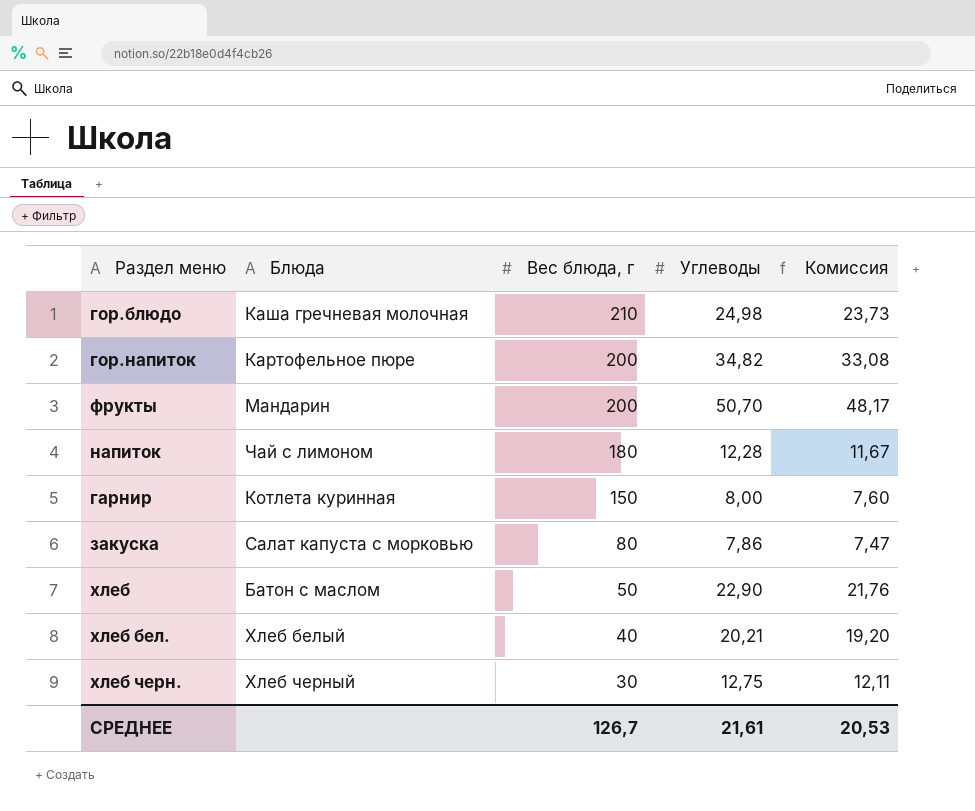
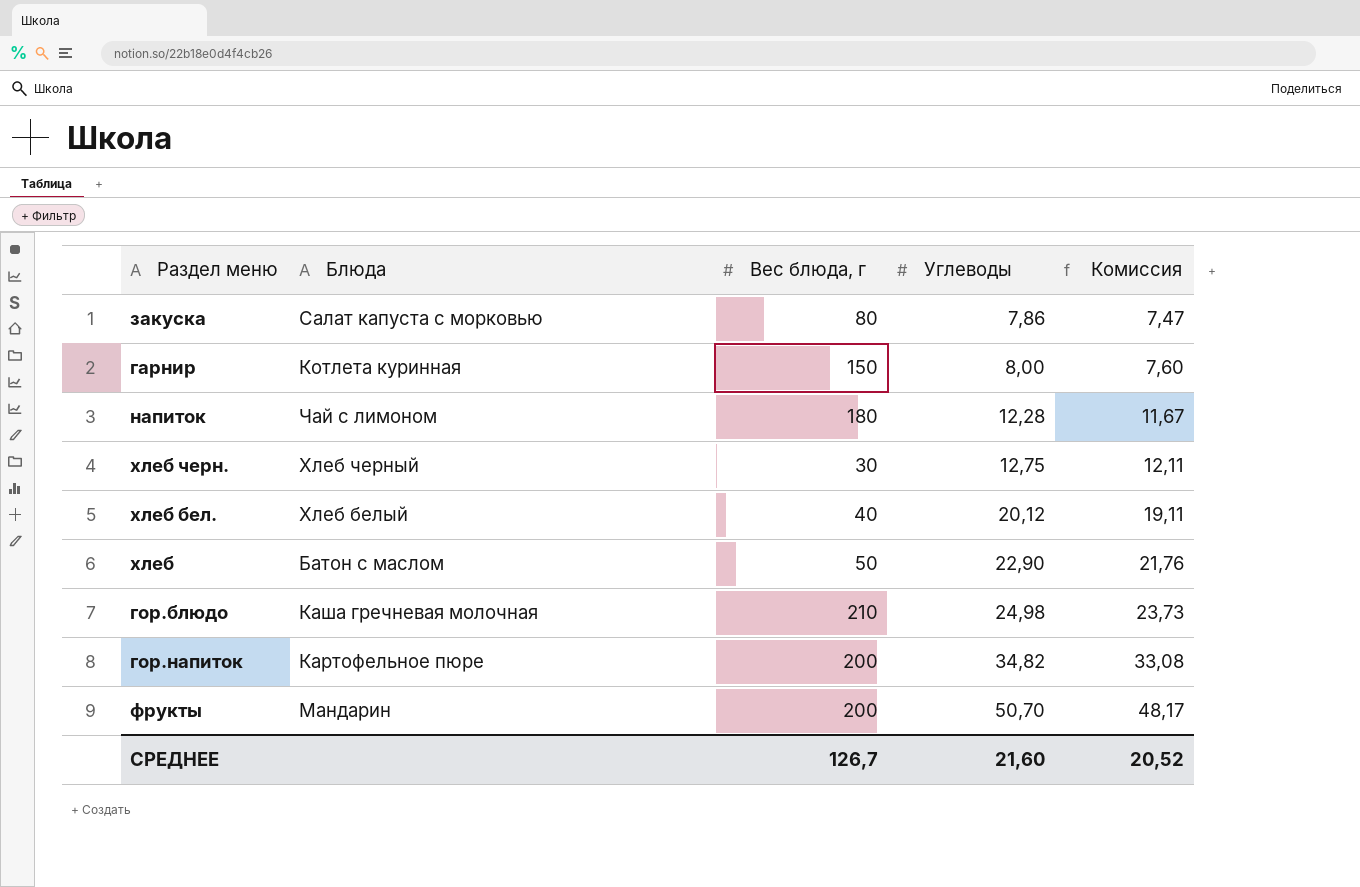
row order: Вес блюда, г descending -> Углеводы ascending
хлеб бел. | Углеводы: 20,21 -> 20,12
хлеб бел. | Комиссия: 19,20 -> 19,11
СРЕДНЕЕ | Углеводы: 21,61 -> 21,60
СРЕДНЕЕ | Комиссия: 20,53 -> 20,52

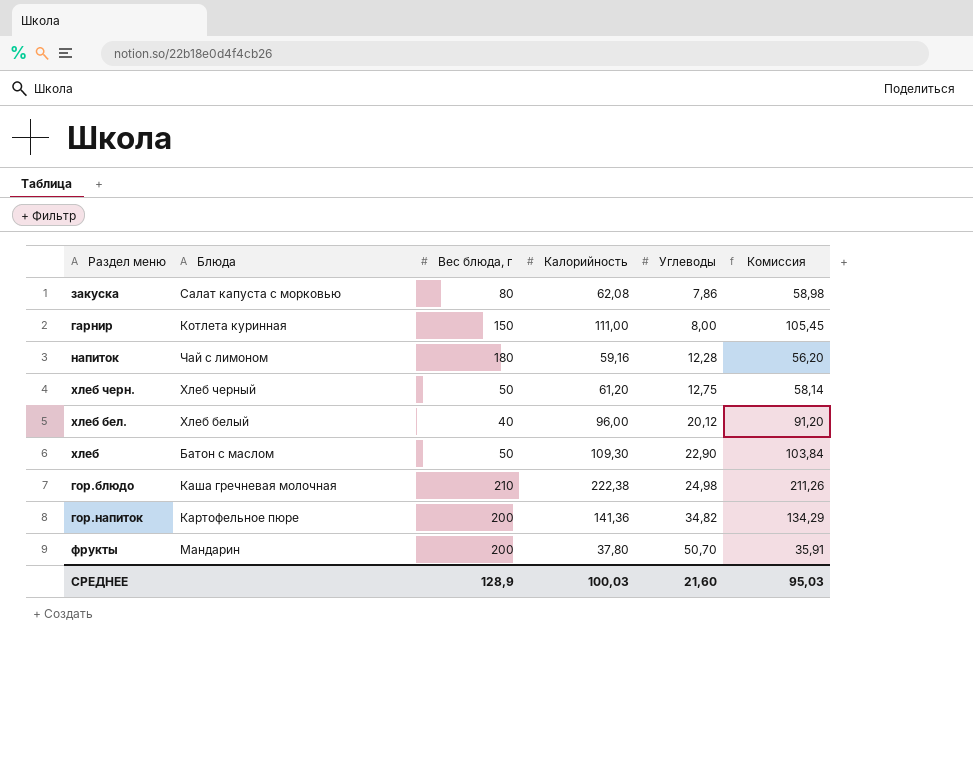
column Калорийность | position: none -> 4
column Комиссия | formula: [Углеводы] * 0,95 -> [Калорийность] * 0,95
хлеб черн. | Вес блюда, г: 30 -> 50
СРЕДНЕЕ | Вес блюда, г: 126,7 -> 128,9
СРЕДНЕЕ | Комиссия: 20,52 -> 95,03

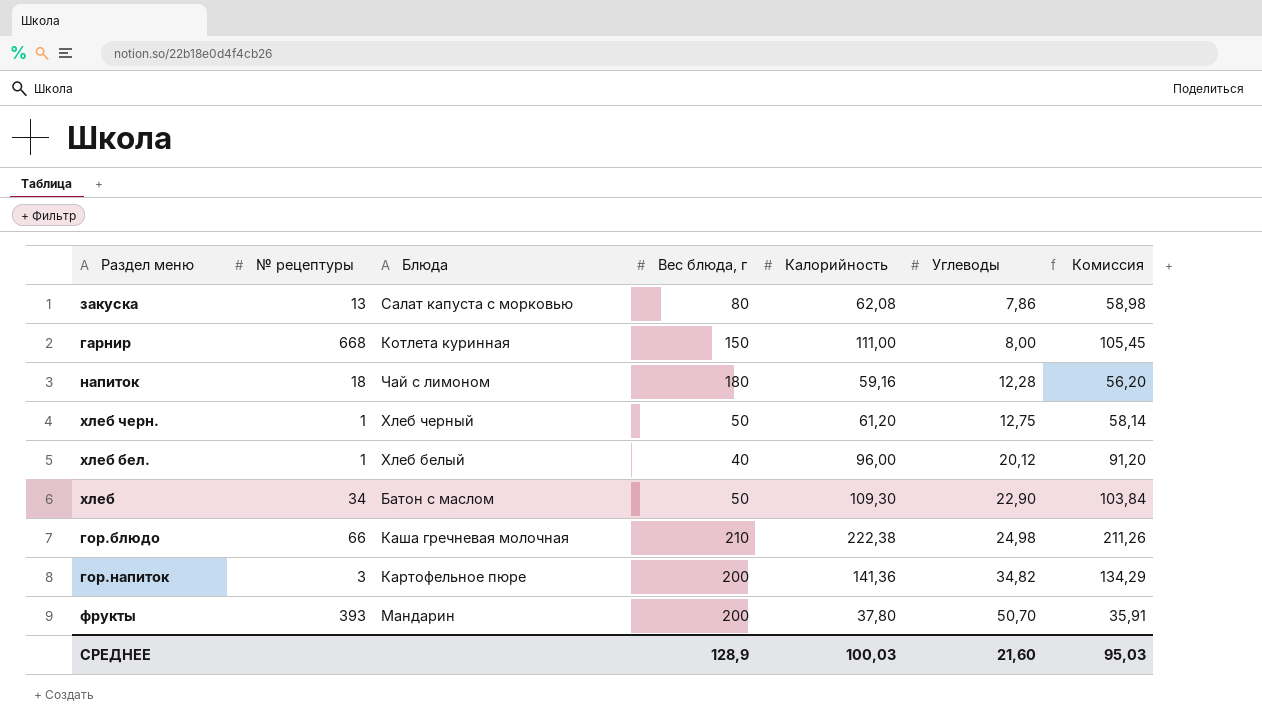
column № рецептуры | position: none -> 2

